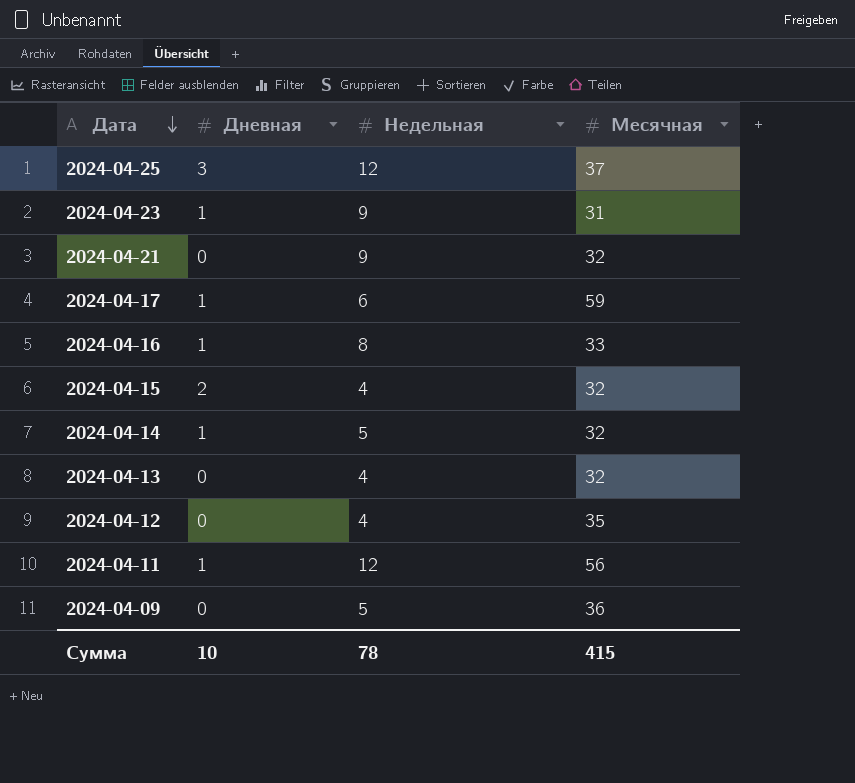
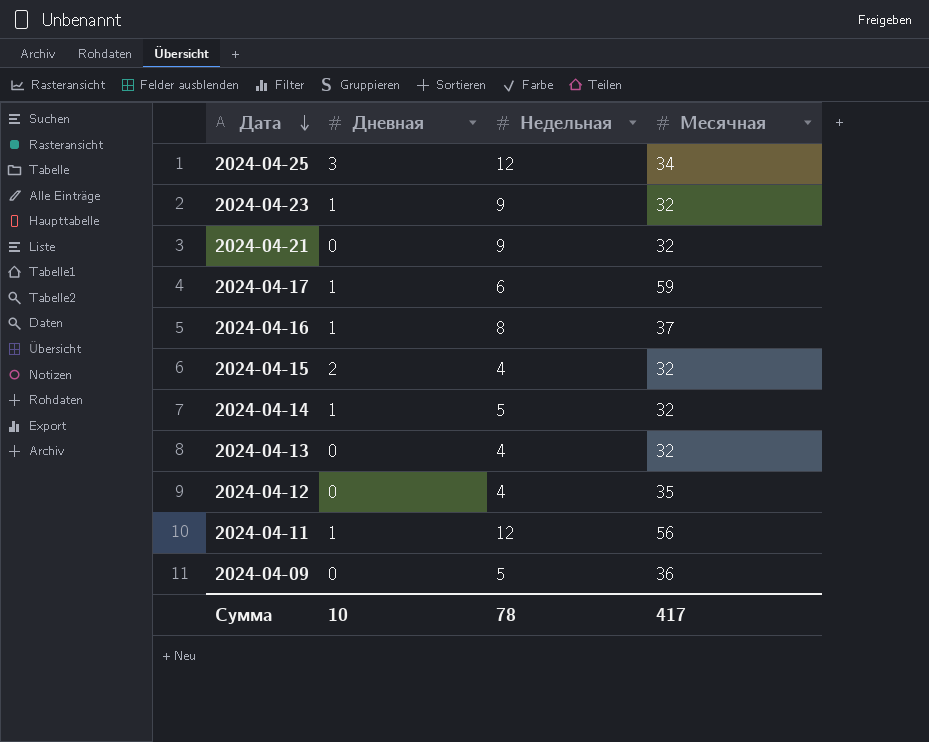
2024-04-25 | Месячная: 37 -> 34
2024-04-23 | Месячная: 31 -> 32
2024-04-16 | Месячная: 33 -> 37
Сумма | Месячная: 415 -> 417

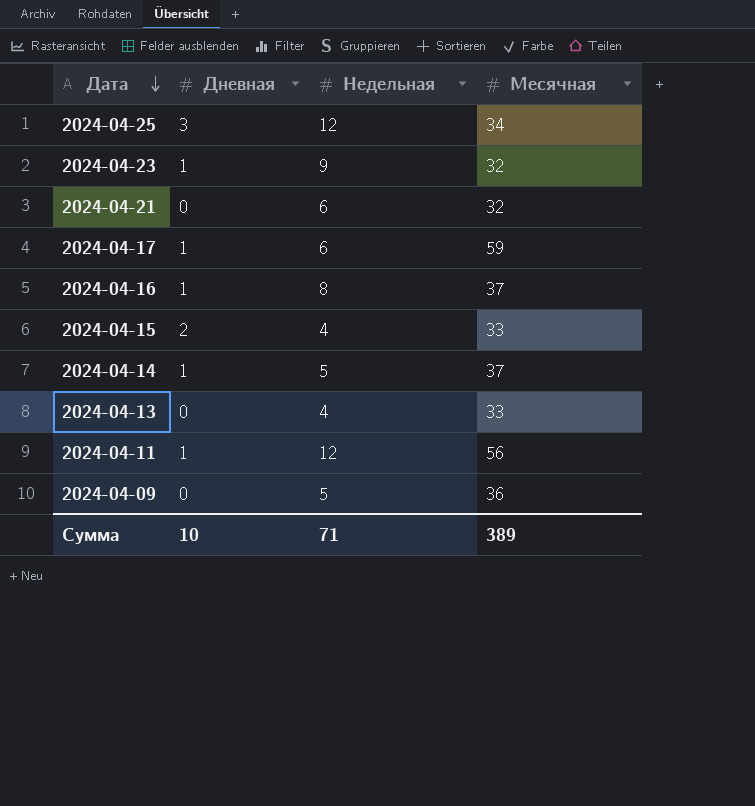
row 2024-04-12: 0 | 4 | 35 -> none
2024-04-21 | Недельная: 9 -> 6
2024-04-15 | Месячная: 32 -> 33
2024-04-14 | Месячная: 32 -> 37
2024-04-13 | Месячная: 32 -> 33
Сумма | Недельная: 78 -> 71
Сумма | Месячная: 417 -> 389

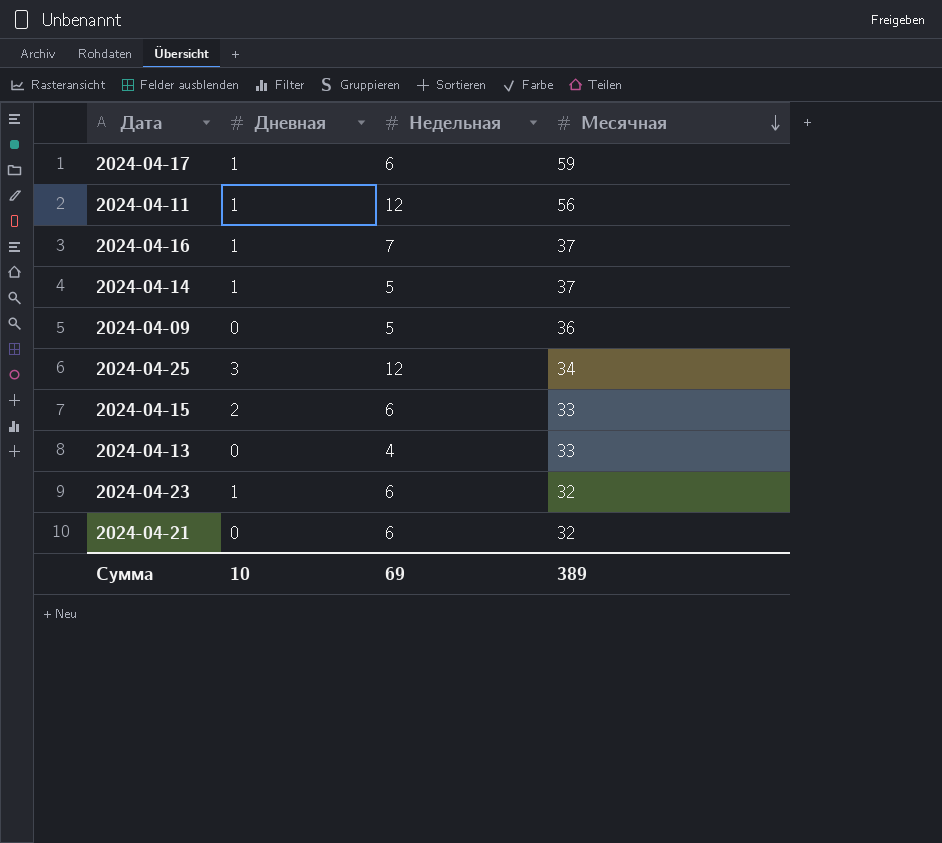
row order: Дата descending -> Месячная descending
2024-04-16 | Недельная: 8 -> 7
2024-04-15 | Недельная: 4 -> 6
2024-04-23 | Недельная: 9 -> 6
Сумма | Недельная: 71 -> 69

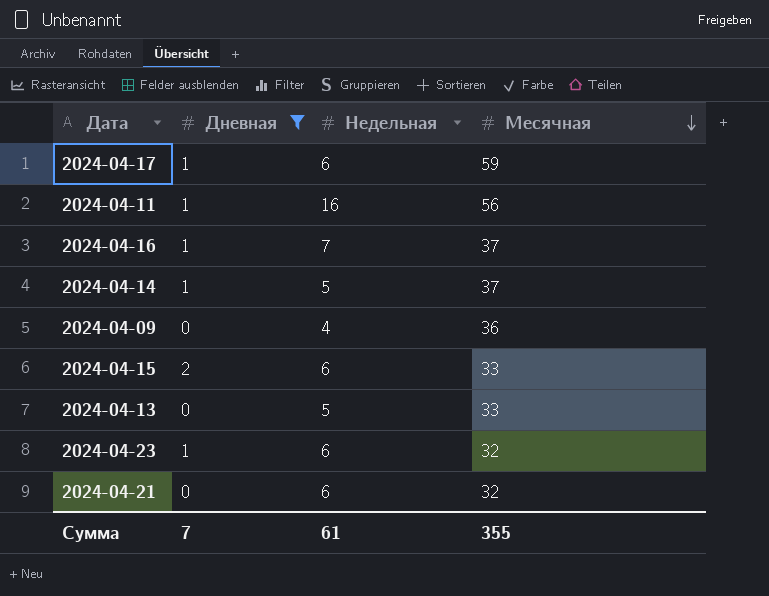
filter: none -> Дневная != 3
2024-04-11 | Недельная: 12 -> 16
2024-04-09 | Недельная: 5 -> 4
2024-04-13 | Недельная: 4 -> 5
Сумма | Дневная: 10 -> 7
Сумма | Недельная: 69 -> 61
Сумма | Месячная: 389 -> 355

